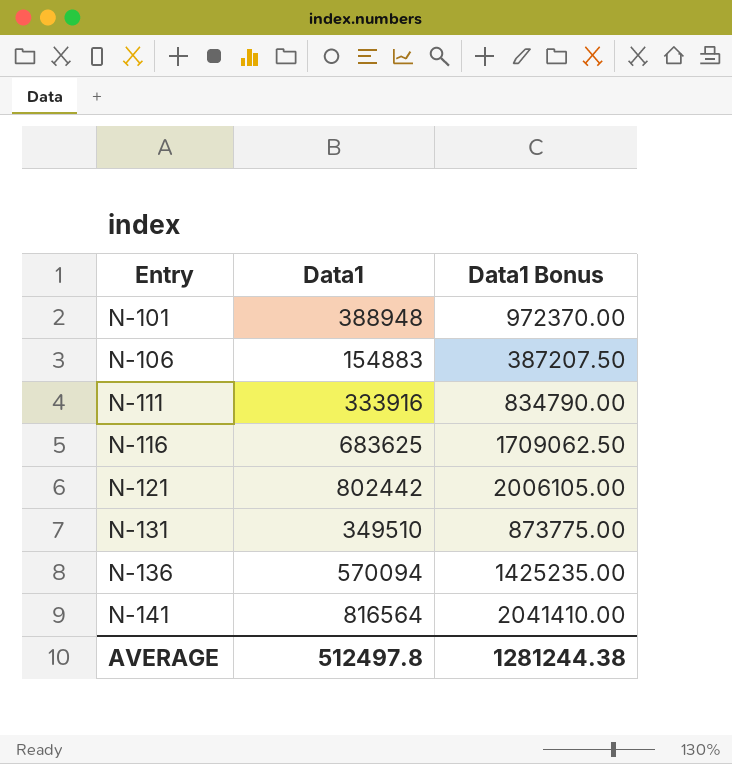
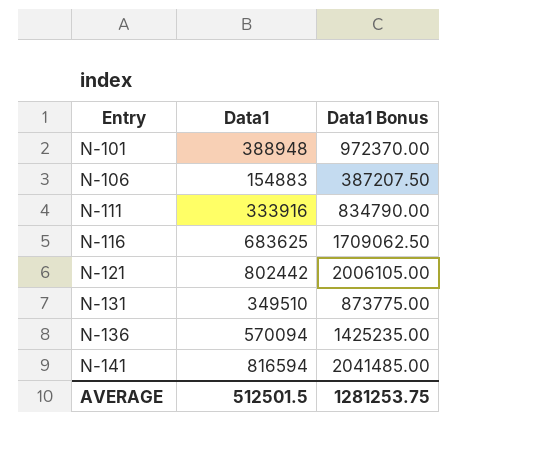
N-141 | Data1: 816564 -> 816594
N-141 | Data1 Bonus: 2041410.00 -> 2041485.00
AVERAGE | Data1: 512497.8 -> 512501.5
AVERAGE | Data1 Bonus: 1281244.38 -> 1281253.75

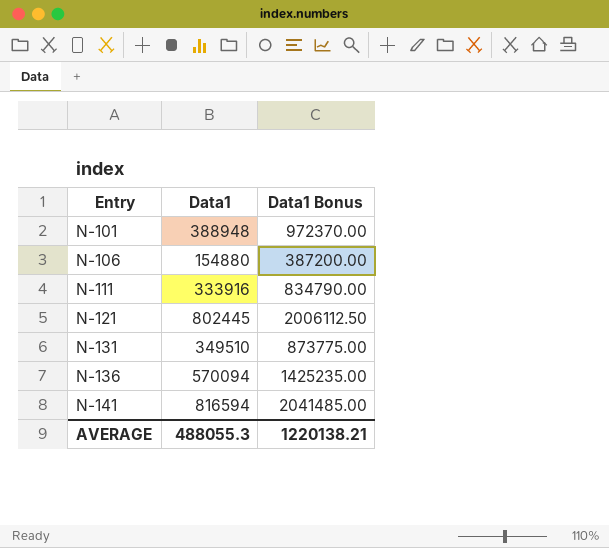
row N-116: 683625 | 1709062.50 -> none
N-106 | Data1: 154883 -> 154880
N-106 | Data1 Bonus: 387207.50 -> 387200.00
N-121 | Data1: 802442 -> 802445
N-121 | Data1 Bonus: 2006105.00 -> 2006112.50
AVERAGE | Data1: 512501.5 -> 488055.3
AVERAGE | Data1 Bonus: 1281253.75 -> 1220138.21

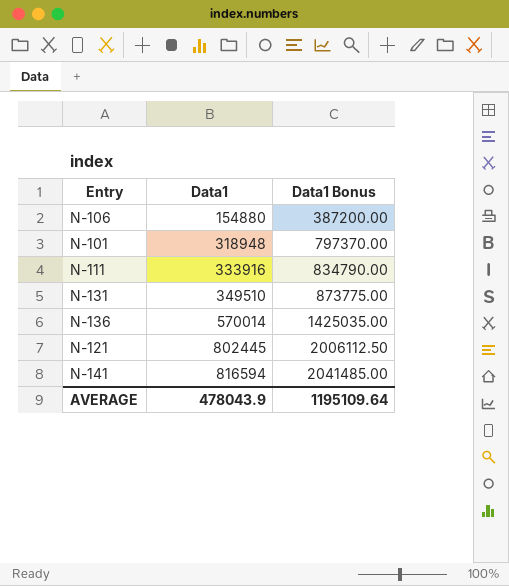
row order: Entry ascending -> Data1 ascending
N-101 | Data1: 388948 -> 318948
N-101 | Data1 Bonus: 972370.00 -> 797370.00
N-136 | Data1: 570094 -> 570014
N-136 | Data1 Bonus: 1425235.00 -> 1425035.00
AVERAGE | Data1: 488055.3 -> 478043.9
AVERAGE | Data1 Bonus: 1220138.21 -> 1195109.64

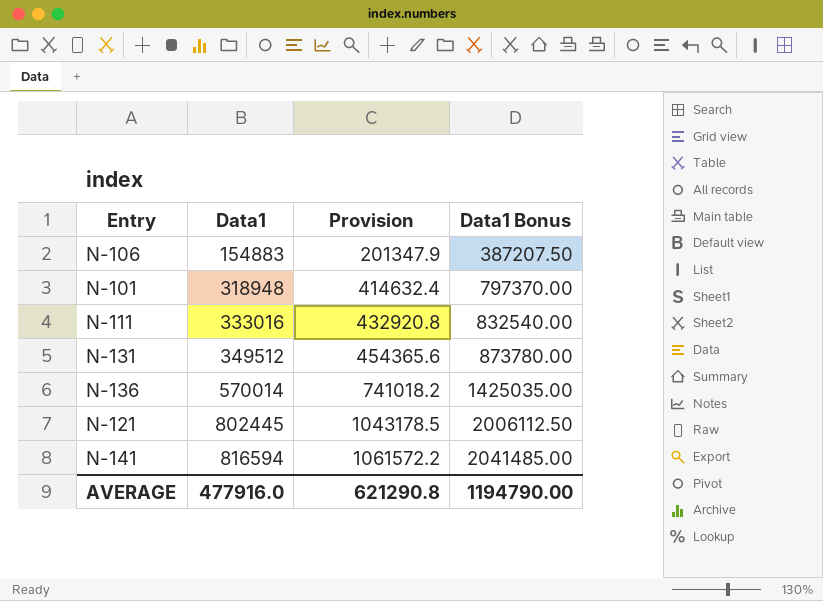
column Provision | formula: none -> [Data1] * 1.3
N-106 | Data1: 154880 -> 154883
N-106 | Data1 Bonus: 387200.00 -> 387207.50
N-111 | Data1: 333916 -> 333016
N-111 | Data1 Bonus: 834790.00 -> 832540.00
N-131 | Data1: 349510 -> 349512
N-131 | Data1 Bonus: 873775.00 -> 873780.00
AVERAGE | Data1: 478043.9 -> 477916.0
AVERAGE | Data1 Bonus: 1195109.64 -> 1194790.00

